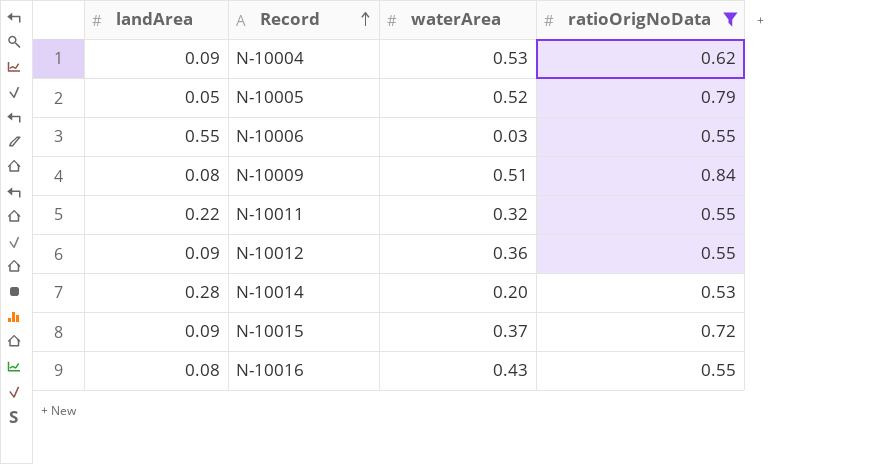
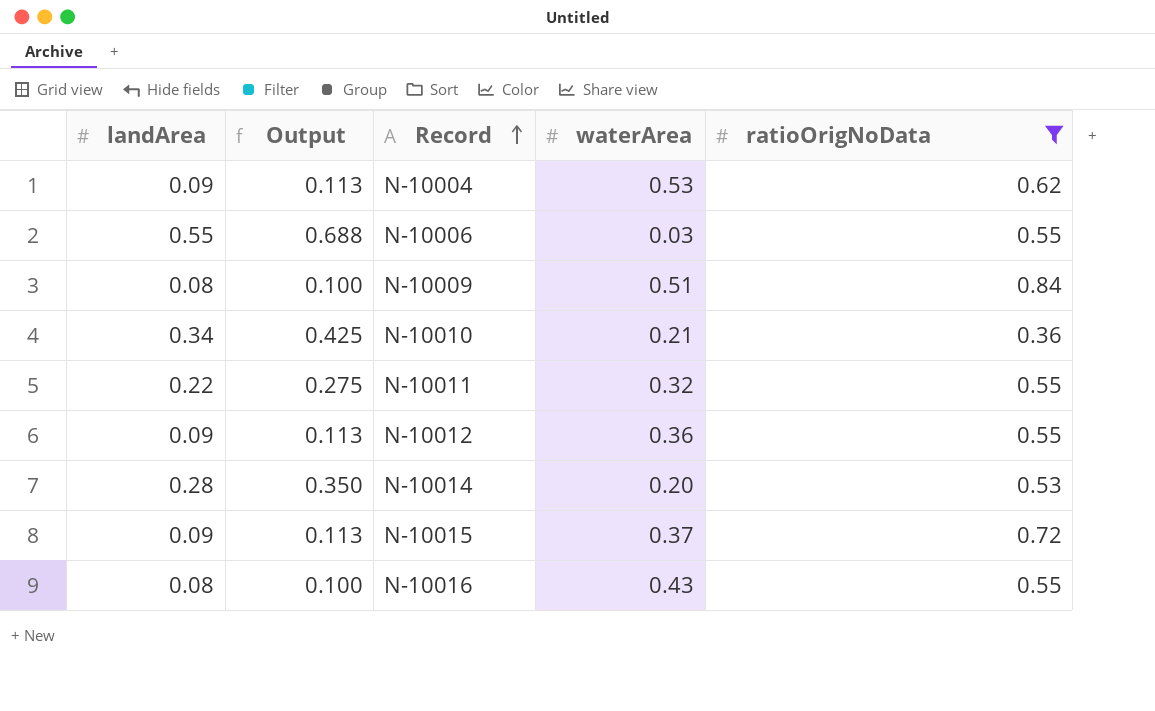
column Output | formula: none -> [landArea] * 1.25
row N-10005: 0.05 | 0.52 | 0.79 -> none
row N-10010: none -> 0.34 | 0.425 | 0.21 | 0.36

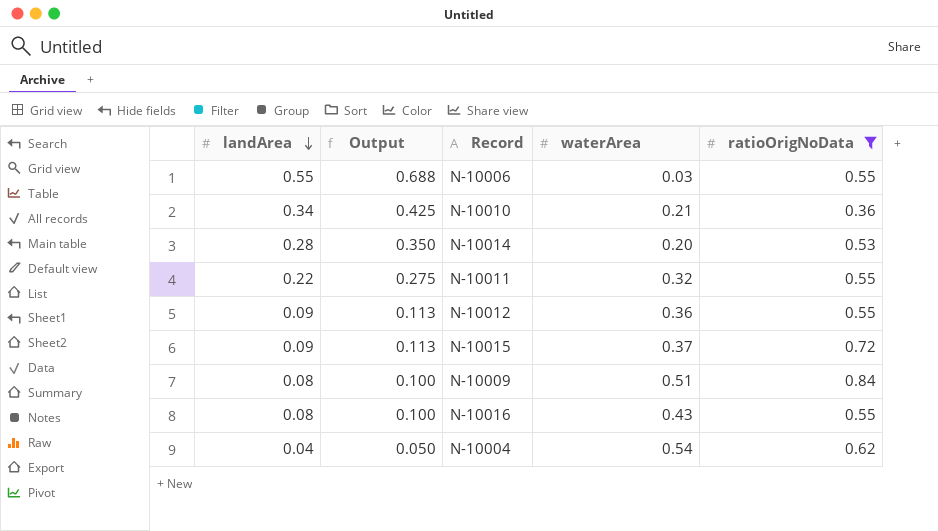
row order: Record ascending -> landArea descending
N-10004 | landArea: 0.09 -> 0.04
N-10004 | Output: 0.113 -> 0.050
N-10004 | waterArea: 0.53 -> 0.54

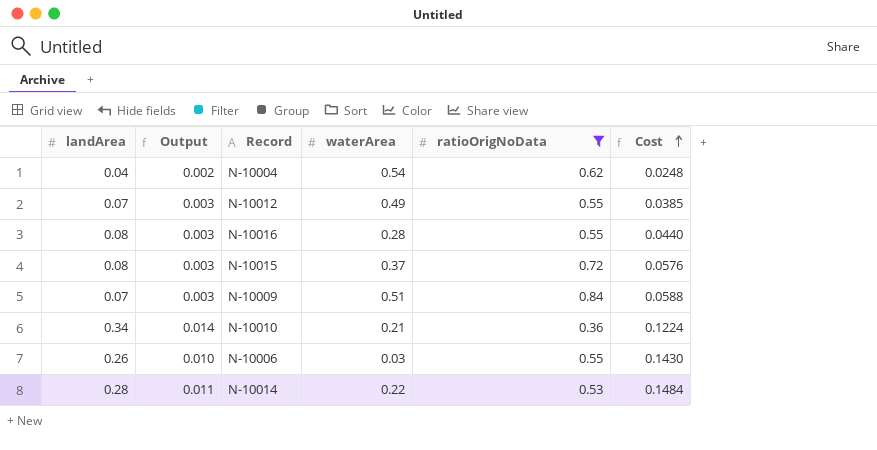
row order: landArea descending -> Cost ascending
column Output | formula: [landArea] * 1.25 -> [landArea] * 0.04
column Cost | formula: none -> [landArea] * [ratioOrigNoData]
row N-10011: 0.22 | 0.275 | 0.32 | 0.55 -> none
N-10012 | landArea: 0.09 -> 0.07
N-10012 | waterArea: 0.36 -> 0.49
N-10016 | waterArea: 0.43 -> 0.28
N-10015 | landArea: 0.09 -> 0.08
N-10009 | landArea: 0.08 -> 0.07
N-10006 | landArea: 0.55 -> 0.26
N-10014 | waterArea: 0.20 -> 0.22

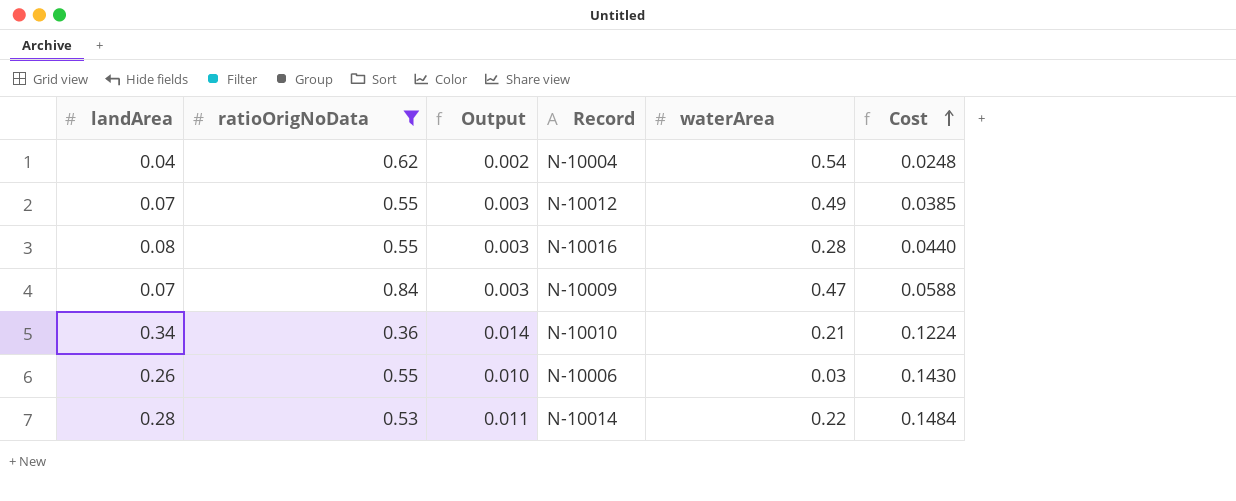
column ratioOrigNoData | position: 5 -> 2
row N-10015: 0.08 | 0.003 | 0.37 | 0.72 | 0.0576 -> none
N-10009 | waterArea: 0.51 -> 0.47

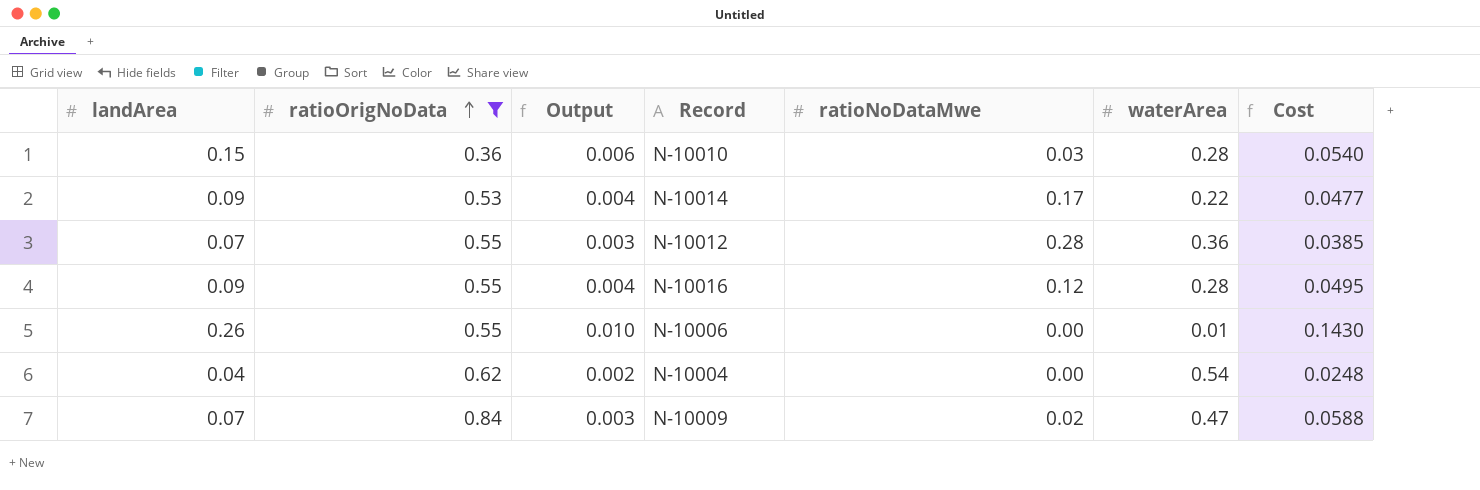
row order: Cost ascending -> ratioOrigNoData ascending
column ratioNoDataMwe | position: none -> 5
N-10010 | landArea: 0.34 -> 0.15
N-10010 | Output: 0.014 -> 0.006
N-10010 | waterArea: 0.21 -> 0.28
N-10010 | Cost: 0.1224 -> 0.0540
N-10014 | landArea: 0.28 -> 0.09
N-10014 | Output: 0.011 -> 0.004
N-10014 | Cost: 0.1484 -> 0.0477
N-10012 | waterArea: 0.49 -> 0.36
N-10016 | landArea: 0.08 -> 0.09
N-10016 | Output: 0.003 -> 0.004
N-10016 | Cost: 0.0440 -> 0.0495
N-10006 | waterArea: 0.03 -> 0.01

